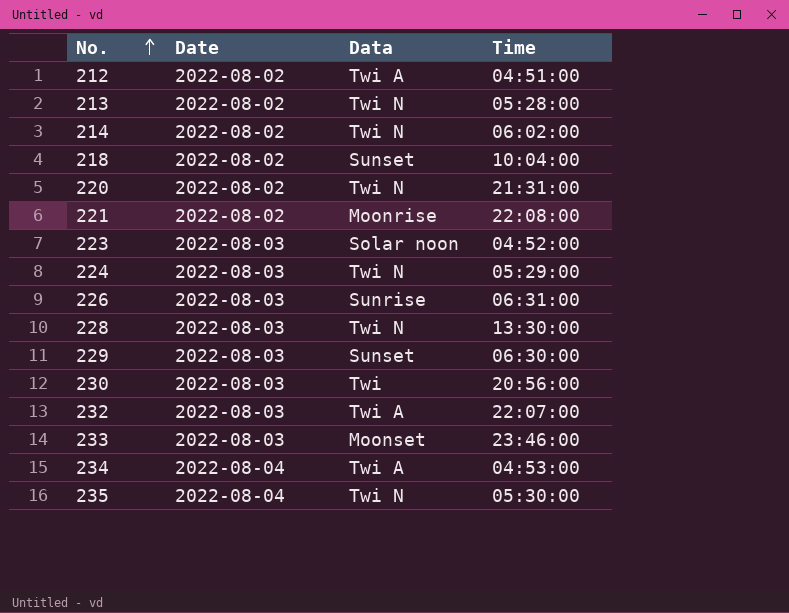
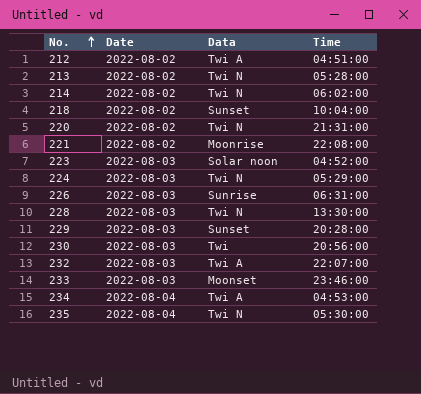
229 | Time: 06:30:00 -> 20:28:00

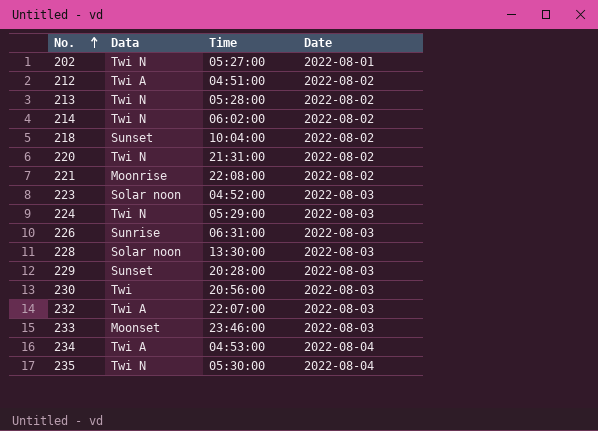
column Date | position: 2 -> 4
row 202: none -> Twi N | 05:27:00 | 2022-08-01
228 | Data: Twi N -> Solar noon

